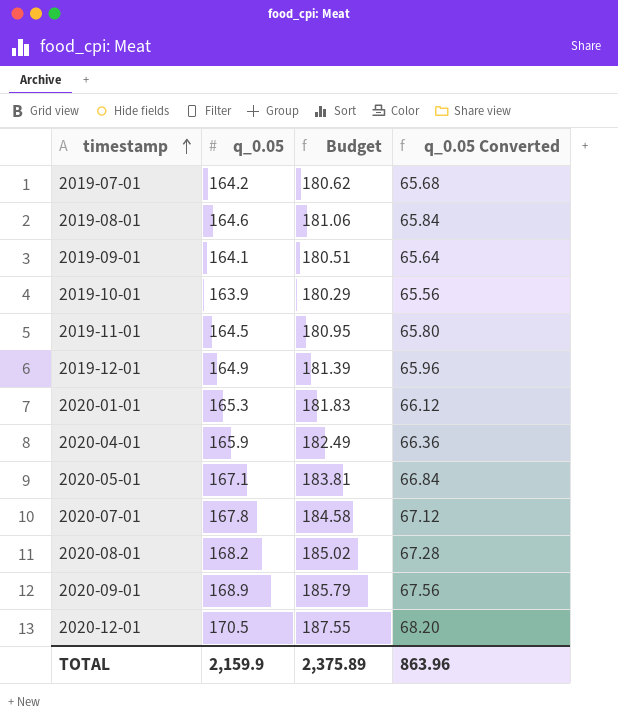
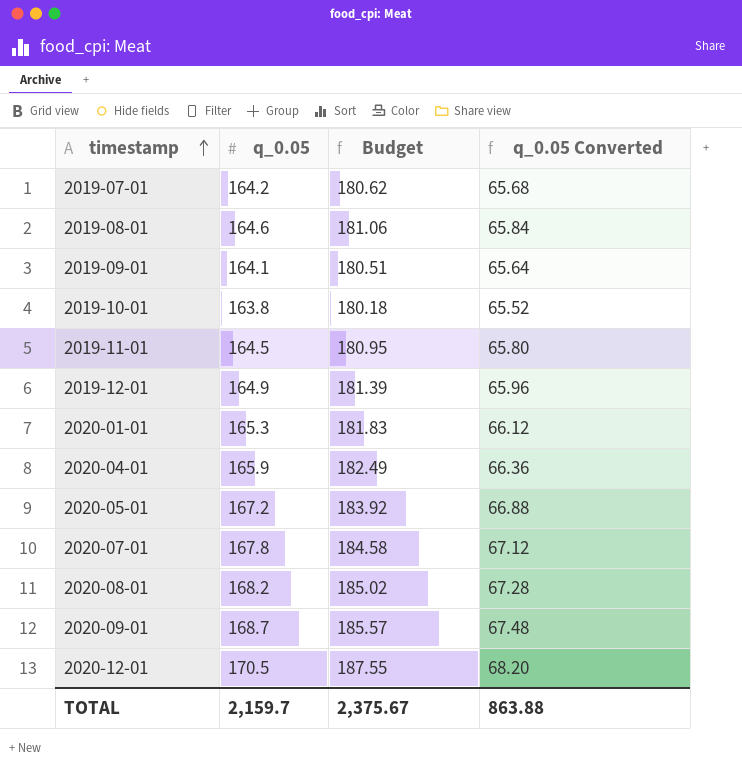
2019-10-01 | q_0.05: 163.9 -> 163.8
2019-10-01 | Budget: 180.29 -> 180.18
2019-10-01 | q_0.05 Converted: 65.56 -> 65.52
2020-05-01 | q_0.05: 167.1 -> 167.2
2020-05-01 | Budget: 183.81 -> 183.92
2020-05-01 | q_0.05 Converted: 66.84 -> 66.88
2020-09-01 | q_0.05: 168.9 -> 168.7
2020-09-01 | Budget: 185.79 -> 185.57
2020-09-01 | q_0.05 Converted: 67.56 -> 67.48
TOTAL | q_0.05: 2,159.9 -> 2,159.7
TOTAL | Budget: 2,375.89 -> 2,375.67
TOTAL | q_0.05 Converted: 863.96 -> 863.88

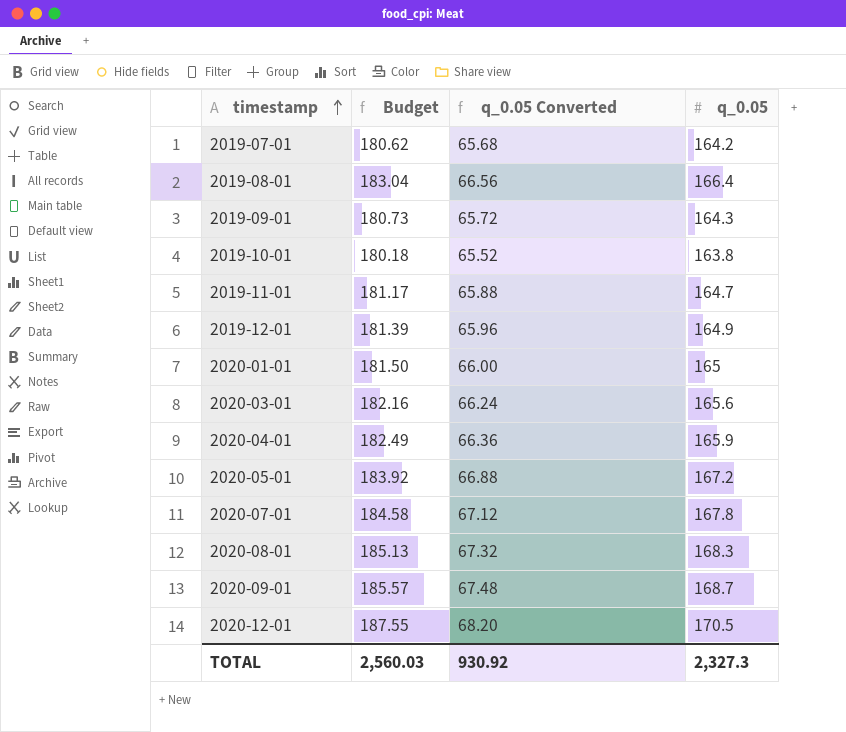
column q_0.05 | position: 2 -> 4
2019-08-01 | Budget: 181.06 -> 183.04
2019-08-01 | q_0.05 Converted: 65.84 -> 66.56
2019-08-01 | q_0.05: 164.6 -> 166.4
2019-09-01 | Budget: 180.51 -> 180.73
2019-09-01 | q_0.05 Converted: 65.64 -> 65.72
2019-09-01 | q_0.05: 164.1 -> 164.3
2019-11-01 | Budget: 180.95 -> 181.17
2019-11-01 | q_0.05 Converted: 65.80 -> 65.88
2019-11-01 | q_0.05: 164.5 -> 164.7
2020-01-01 | Budget: 181.83 -> 181.50
2020-01-01 | q_0.05 Converted: 66.12 -> 66.00
2020-01-01 | q_0.05: 165.3 -> 165
row 2020-03-01: none -> 182.16 | 66.24 | 165.6
2020-08-01 | Budget: 185.02 -> 185.13
2020-08-01 | q_0.05 Converted: 67.28 -> 67.32
2020-08-01 | q_0.05: 168.2 -> 168.3
TOTAL | Budget: 2,375.67 -> 2,560.03
TOTAL | q_0.05 Converted: 863.88 -> 930.92
TOTAL | q_0.05: 2,159.7 -> 2,327.3

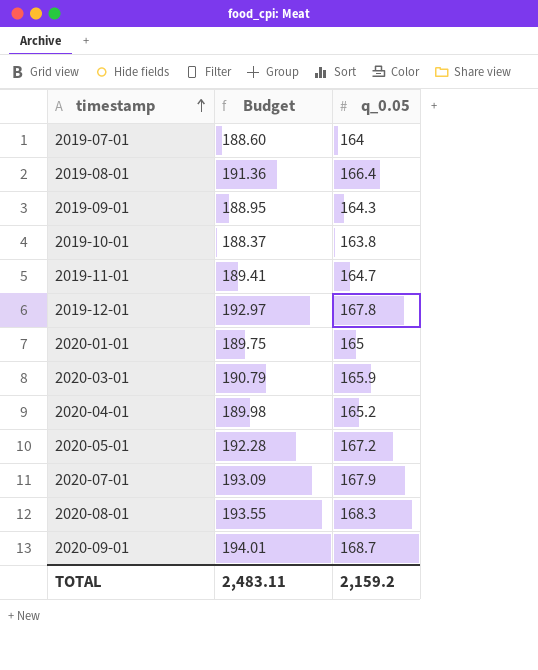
column q_0.05 Converted | formula: [q_0.05] * 0.4 -> none
column Budget | formula: [q_0.05] * 1.1 -> [q_0.05] * 1.15
row 2020-12-01: 187.55 | 68.20 | 170.5 -> none
2019-07-01 | q_0.05: 164.2 -> 164
2019-12-01 | q_0.05: 164.9 -> 167.8
2020-03-01 | q_0.05: 165.6 -> 165.9
2020-04-01 | q_0.05: 165.9 -> 165.2
2020-07-01 | q_0.05: 167.8 -> 167.9
TOTAL | Budget: 2,560.03 -> 2,483.11
TOTAL | q_0.05: 2,327.3 -> 2,159.2

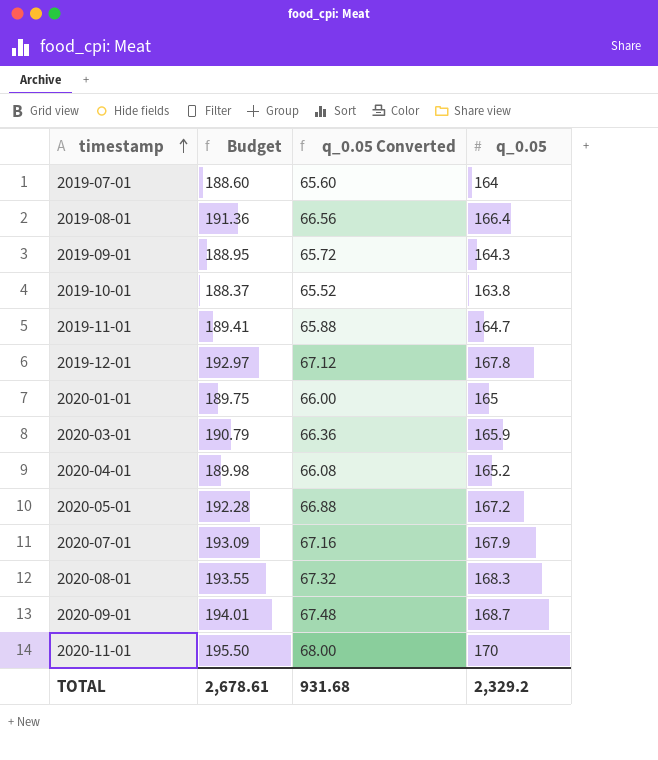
column q_0.05 Converted | formula: none -> [q_0.05] * 0.4
row 2020-11-01: none -> 195.50 | 68.00 | 170
TOTAL | Budget: 2,483.11 -> 2,678.61
TOTAL | q_0.05: 2,159.2 -> 2,329.2

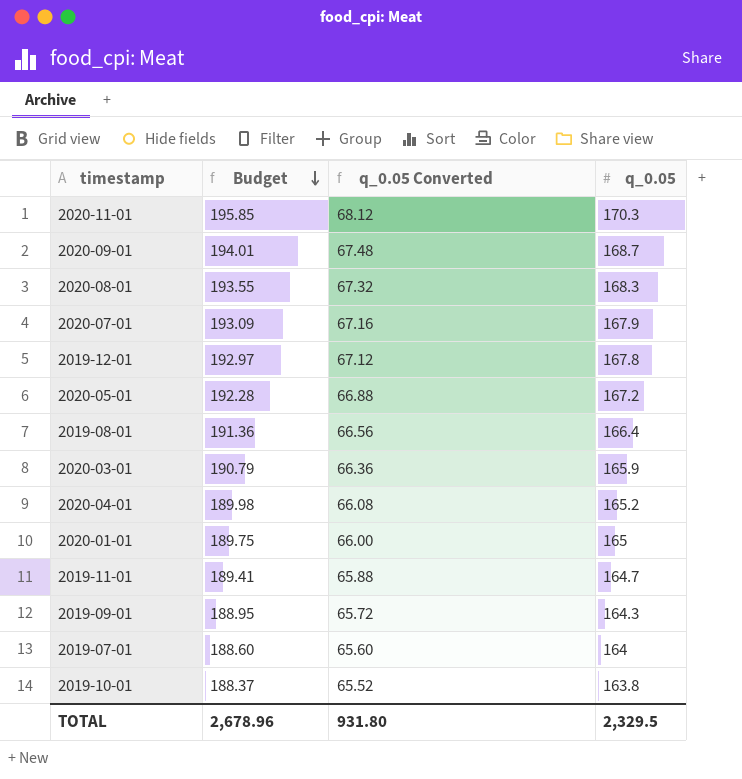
row order: timestamp ascending -> Budget descending
2020-11-01 | Budget: 195.50 -> 195.85
2020-11-01 | q_0.05 Converted: 68.00 -> 68.12
2020-11-01 | q_0.05: 170 -> 170.3
TOTAL | Budget: 2,678.61 -> 2,678.96
TOTAL | q_0.05 Converted: 931.68 -> 931.80
TOTAL | q_0.05: 2,329.2 -> 2,329.5

